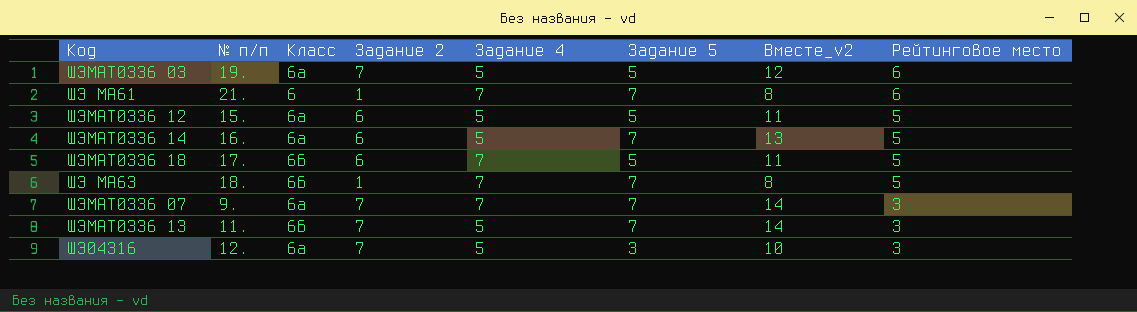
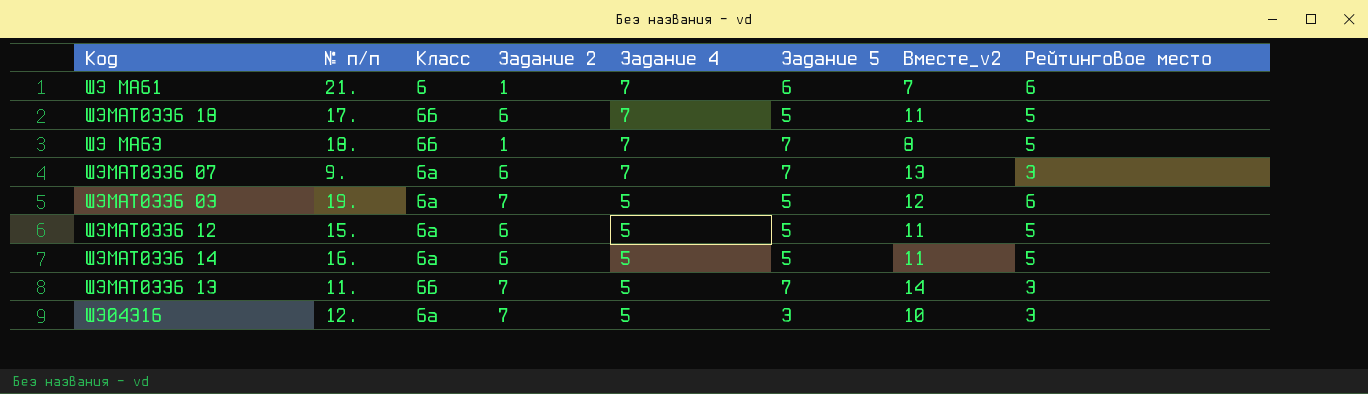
row order: Рейтинговое место descending -> Задание 4 descending
ШЭ МА61 | Задание 5: 7 -> 6
ШЭ МА61 | Вместе_v2: 8 -> 7
ШЭМАТ0336 07 | Задание 2: 7 -> 6
ШЭМАТ0336 07 | Вместе_v2: 14 -> 13
ШЭМАТ0336 14 | Задание 5: 7 -> 5
ШЭМАТ0336 14 | Вместе_v2: 13 -> 11

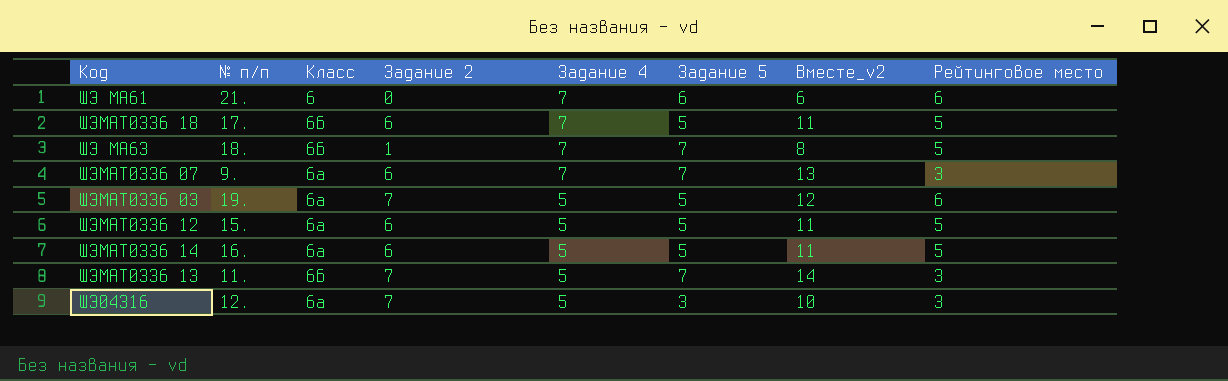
ШЭ МА61 | Задание 2: 1 -> 0
ШЭ МА61 | Вместе_v2: 7 -> 6

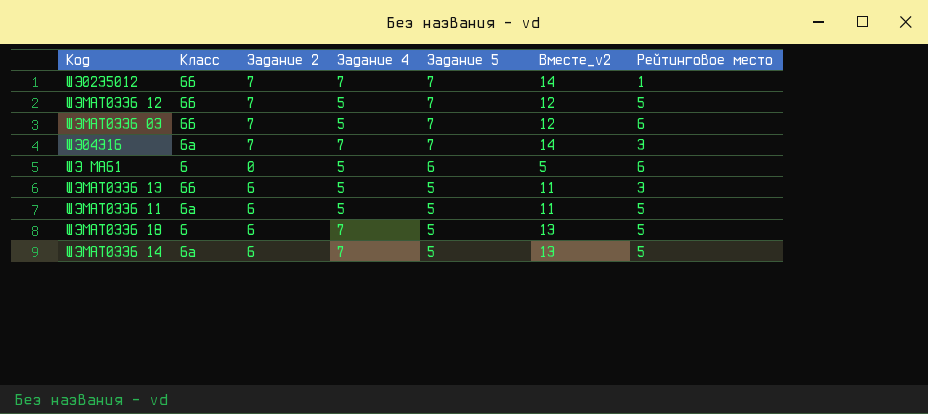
row order: Задание 4 descending -> Задание 5 descending
column № п/п | position: 2 -> none
column Вместе_v2 | formula: [Задание 2] + [Задание 5] -> [Задание 2] + [Задание 4]
row ШЭ МА63: 18. | 6б | 1 | 7 | 7 | 8 | 5 -> none
row ШЭМАТ0336 07: 9. | 6а | 6 | 7 | 7 | 13 | 3 -> none
row ШЭ0235012: none -> 6б | 7 | 7 | 7 | 14 | 1
ШЭМАТ0336 12 | Класс: 6а -> 6б
ШЭМАТ0336 12 | Задание 2: 6 -> 7
ШЭМАТ0336 12 | Задание 5: 5 -> 7
ШЭМАТ0336 03 | Класс: 6а -> 6б
ШЭМАТ0336 03 | Задание 5: 5 -> 7
ШЭ04316 | Задание 4: 5 -> 7
ШЭ04316 | Задание 5: 3 -> 7
ШЭ МА61 | Задание 4: 7 -> 5
ШЭМАТ0336 13 | Задание 2: 7 -> 6
ШЭМАТ0336 13 | Задание 5: 7 -> 5
row ШЭМАТ0336 11: none -> 6а | 6 | 5 | 5 | 11 | 5
ШЭМАТ0336 18 | Класс: 6б -> 6
ШЭМАТ0336 14 | Задание 4: 5 -> 7

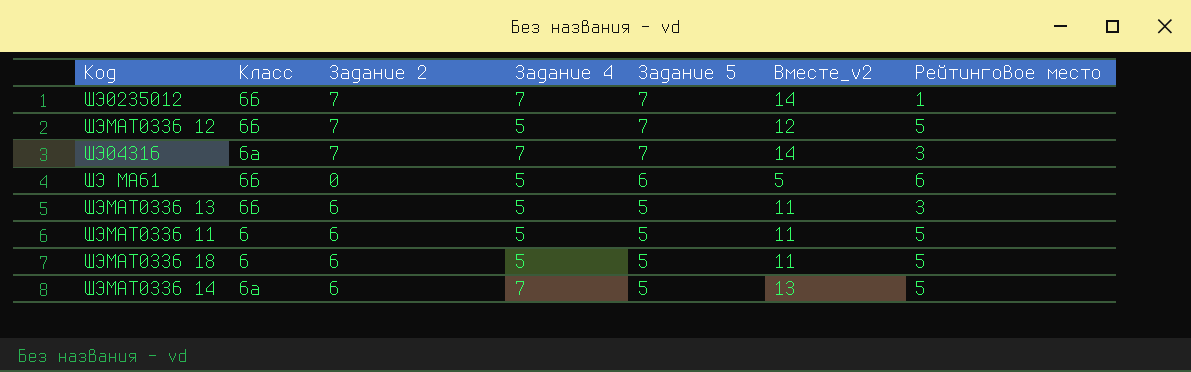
row ШЭМАТ0336 03: 6б | 7 | 5 | 7 | 12 | 6 -> none
ШЭ МА61 | Класс: 6 -> 6б
ШЭМАТ0336 11 | Класс: 6а -> 6
ШЭМАТ0336 18 | Задание 4: 7 -> 5
ШЭМАТ0336 18 | Вместе_v2: 13 -> 11

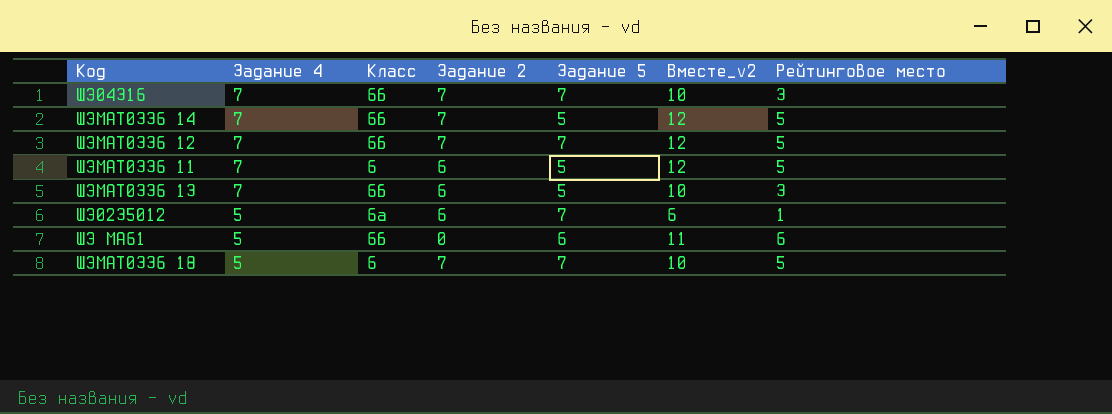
row order: Задание 5 descending -> Задание 4 descending
column Задание 4 | position: 4 -> 2
column Вместе_v2 | formula: [Задание 2] + [Задание 4] -> [Задание 4] + [Рейтинговое место]
ШЭ04316 | Класс: 6а -> 6б
ШЭМАТ0336 14 | Класс: 6а -> 6б
ШЭМАТ0336 14 | Задание 2: 6 -> 7
ШЭМАТ0336 12 | Задание 4: 5 -> 7
ШЭМАТ0336 11 | Задание 4: 5 -> 7
ШЭМАТ0336 13 | Задание 4: 5 -> 7
ШЭ0235012 | Задание 4: 7 -> 5
ШЭ0235012 | Класс: 6б -> 6а
ШЭ0235012 | Задание 2: 7 -> 6
ШЭМАТ0336 18 | Задание 2: 6 -> 7
ШЭМАТ0336 18 | Задание 5: 5 -> 7

